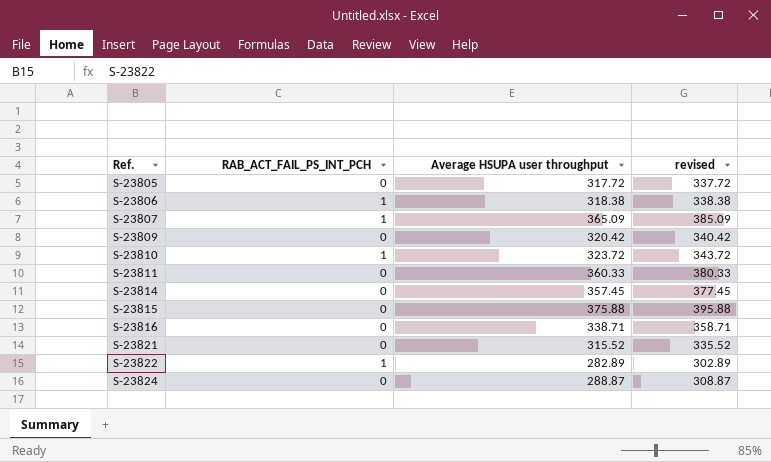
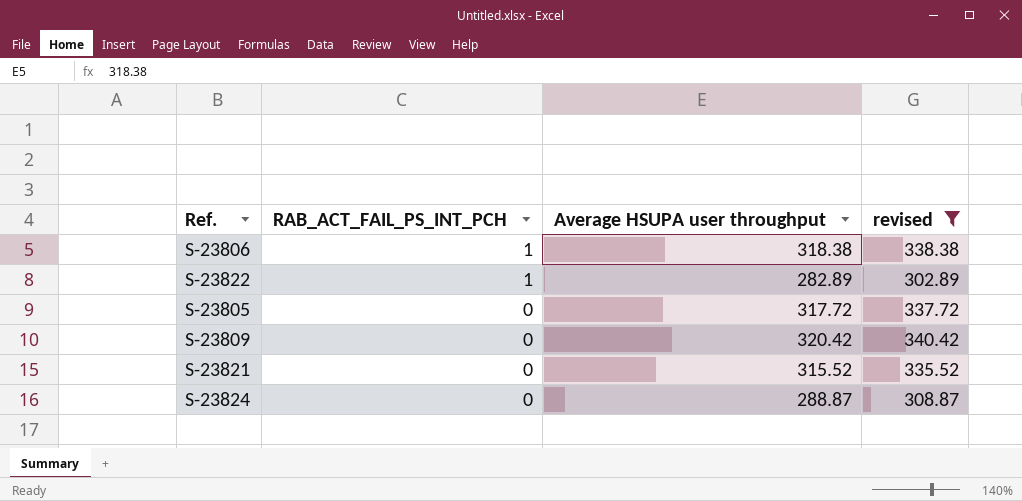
filter: none -> revised <= 340.42
row order: Ref. ascending -> RAB_ACT_FAIL_PS_INT_PCH descending

